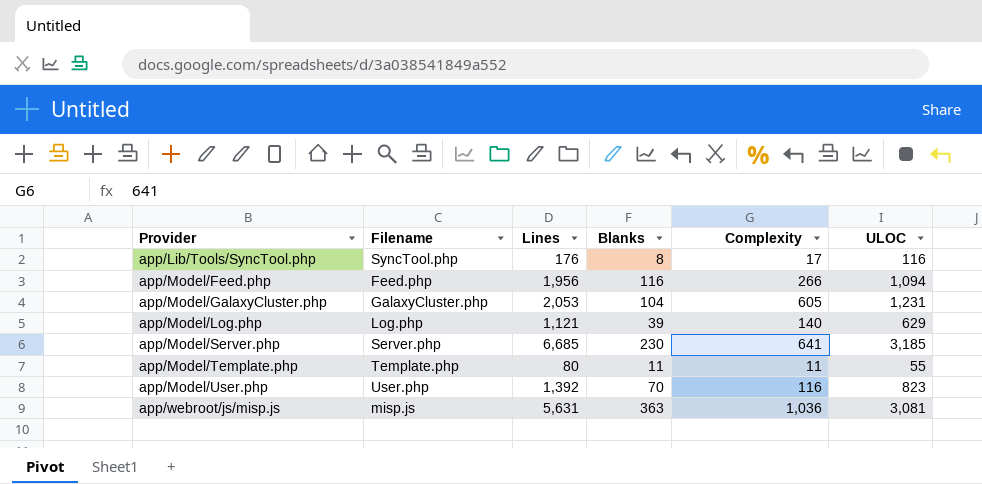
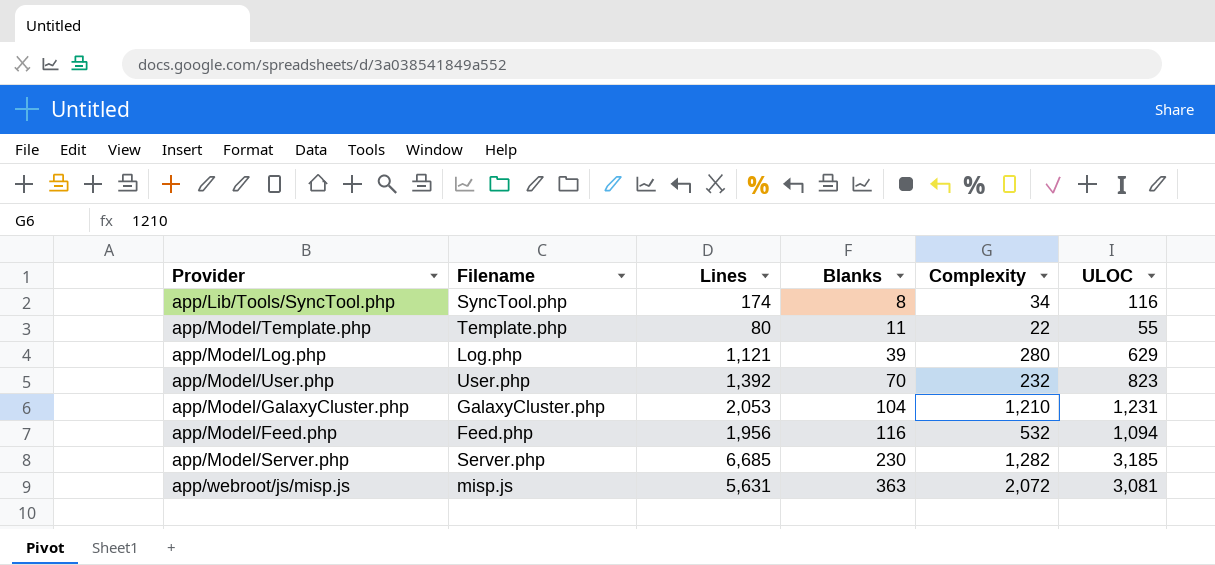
row order: Provider ascending -> Blanks ascending
app/Lib/Tools/SyncTool.php | Lines: 176 -> 174
app/Lib/Tools/SyncTool.php | Complexity: 17 -> 34
app/Model/Template.php | Complexity: 11 -> 22
app/Model/Log.php | Complexity: 140 -> 280
app/Model/User.php | Complexity: 116 -> 232
app/Model/GalaxyCluster.php | Complexity: 605 -> 1,210
app/Model/Feed.php | Complexity: 266 -> 532
app/Model/Server.php | Complexity: 641 -> 1,282
app/webroot/js/misp.js | Complexity: 1,036 -> 2,072

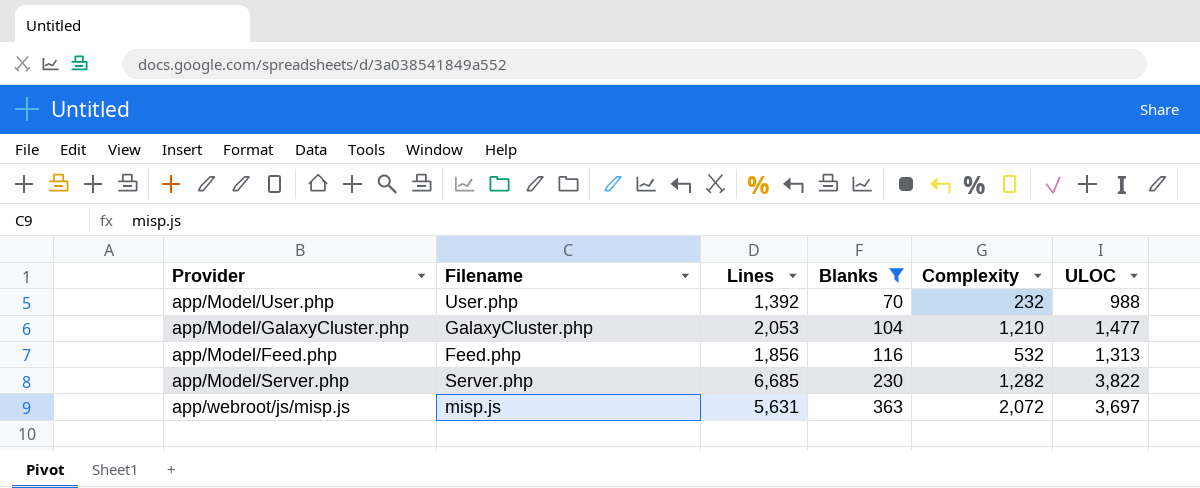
filter: none -> Blanks >= 70
app/Model/User.php | ULOC: 823 -> 988
app/Model/GalaxyCluster.php | ULOC: 1,231 -> 1,477
app/Model/Feed.php | Lines: 1,956 -> 1,856
app/Model/Feed.php | ULOC: 1,094 -> 1,313
app/Model/Server.php | ULOC: 3,185 -> 3,822
app/webroot/js/misp.js | ULOC: 3,081 -> 3,697

